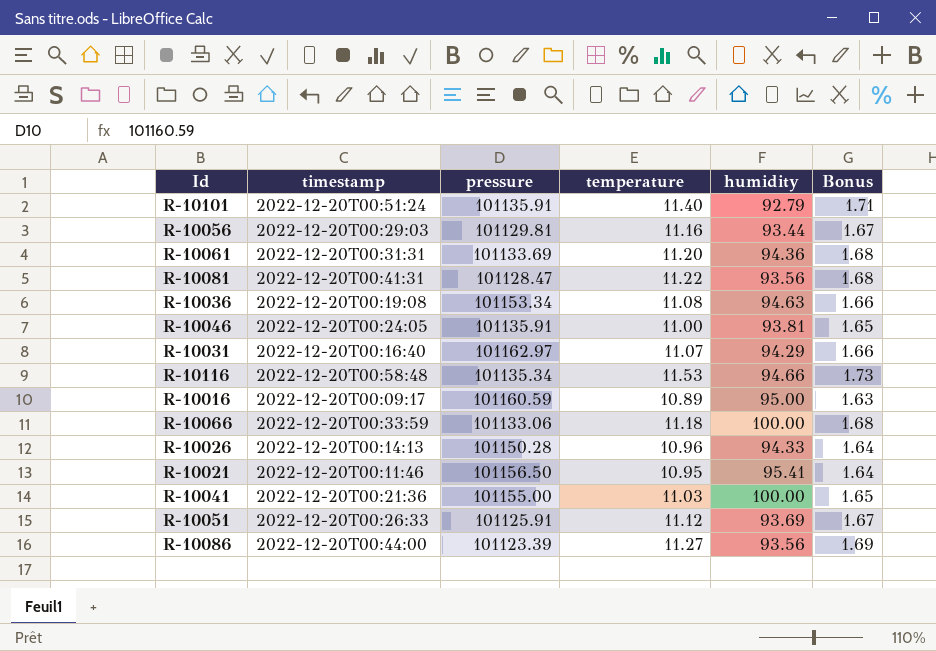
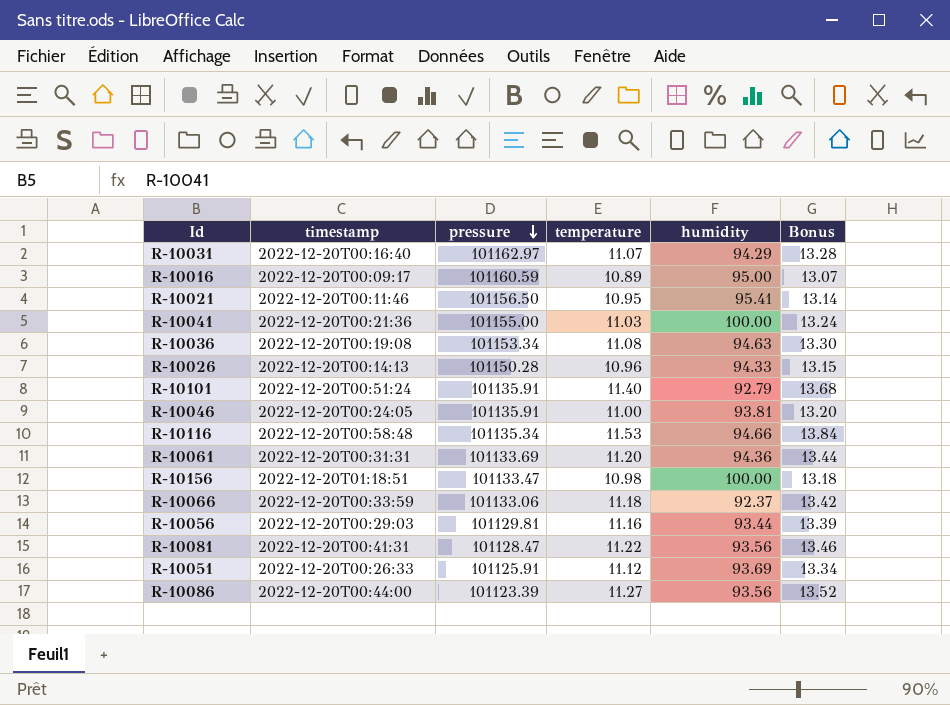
row order: none -> pressure descending
column Bonus | formula: [temperature] * 0.15 -> [temperature] * 1.2
row R-10156: none -> 2022-12-20T01:18:51 | 101133.47 | 10.98 | 100.00 | 13.18
R-10066 | humidity: 100.00 -> 92.37

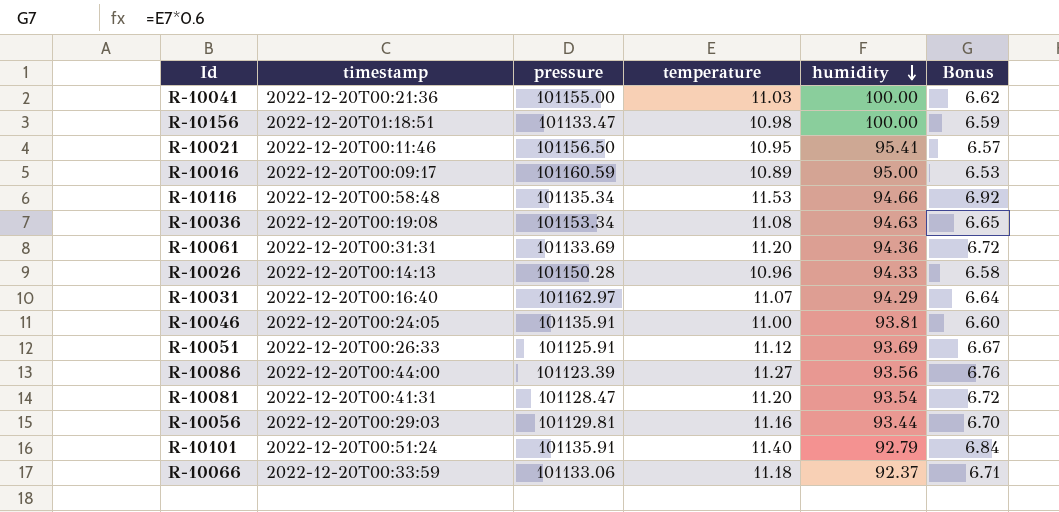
row order: pressure descending -> humidity descending
column Bonus | formula: [temperature] * 1.2 -> [temperature] * 0.6
R-10081 | temperature: 11.22 -> 11.20
R-10081 | humidity: 93.56 -> 93.54

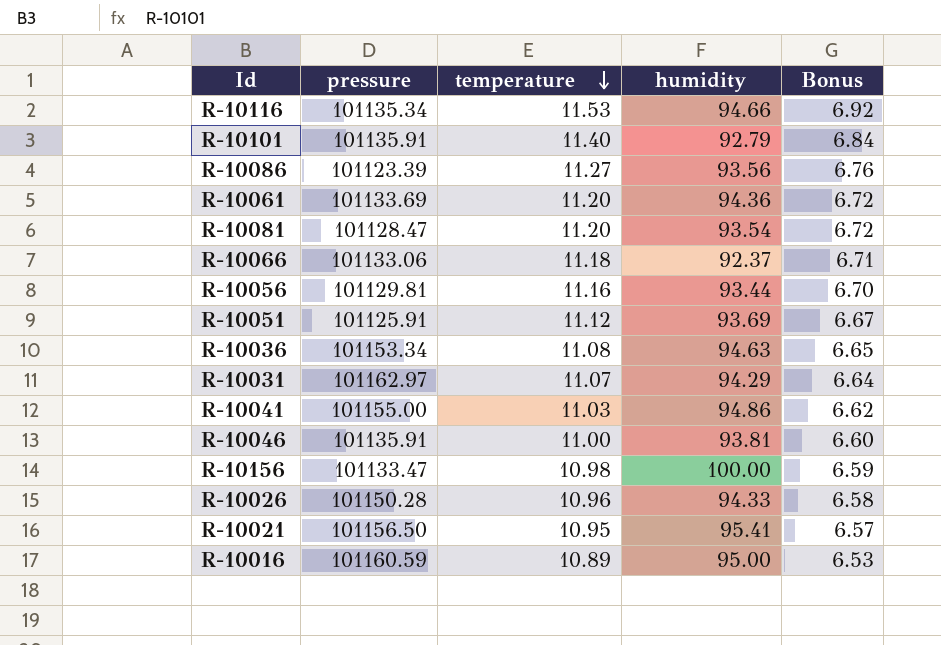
row order: humidity descending -> temperature descending
column timestamp | position: 2 -> none
R-10041 | humidity: 100.00 -> 94.86

